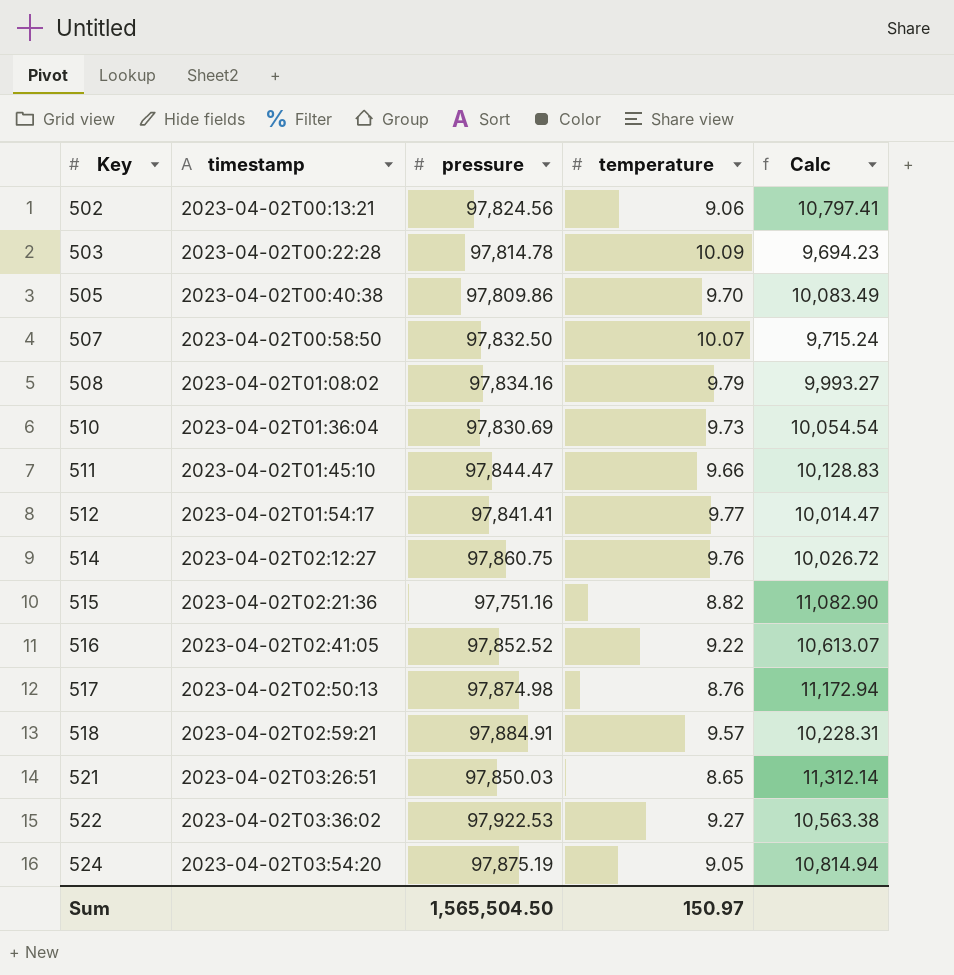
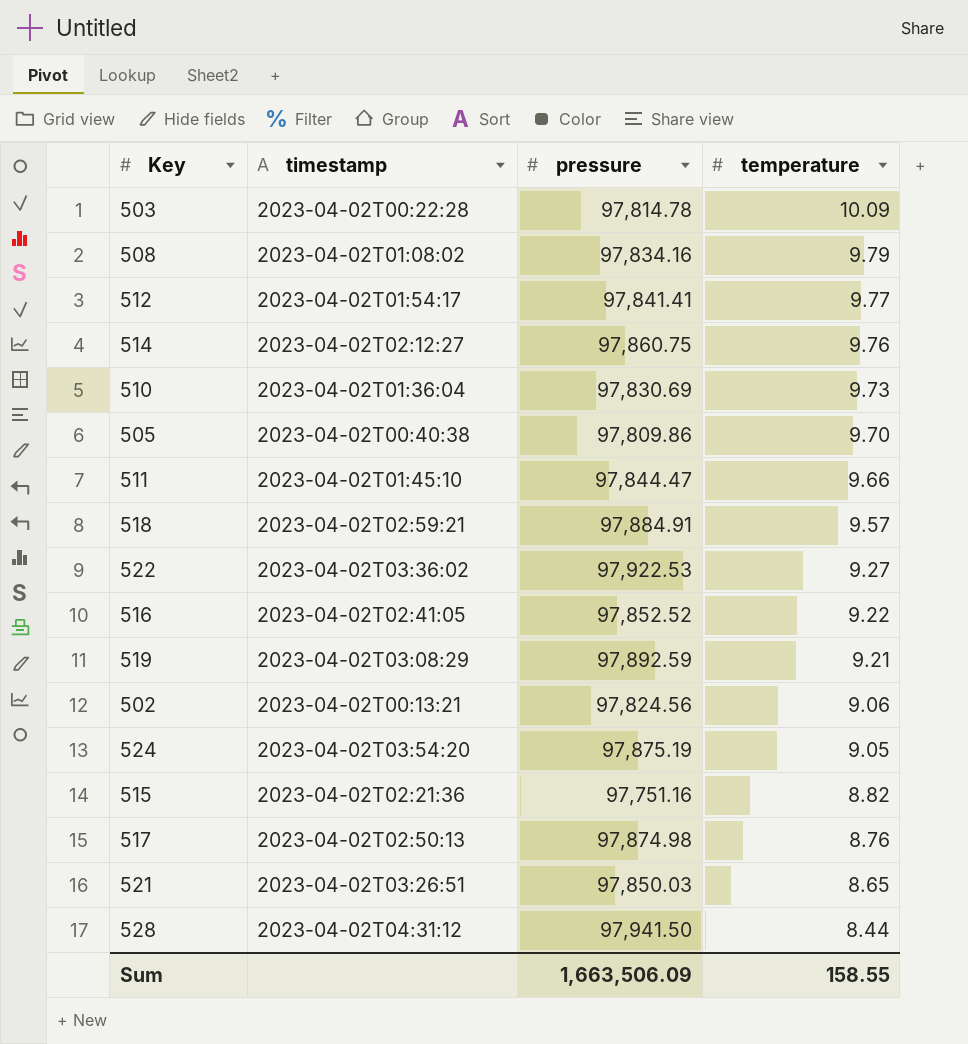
row order: Key ascending -> temperature descending
column Calc | formula: [pressure] / [temperature] -> none
row 507: 2023-04-02T00:58:50 | 97,832.50 | 10.07 | 9,715.24 -> none
row 519: none -> 2023-04-02T03:08:29 | 97,892.59 | 9.21
row 528: none -> 2023-04-02T04:31:12 | 97,941.50 | 8.44
Sum | pressure: 1,565,504.50 -> 1,663,506.09
Sum | temperature: 150.97 -> 158.55

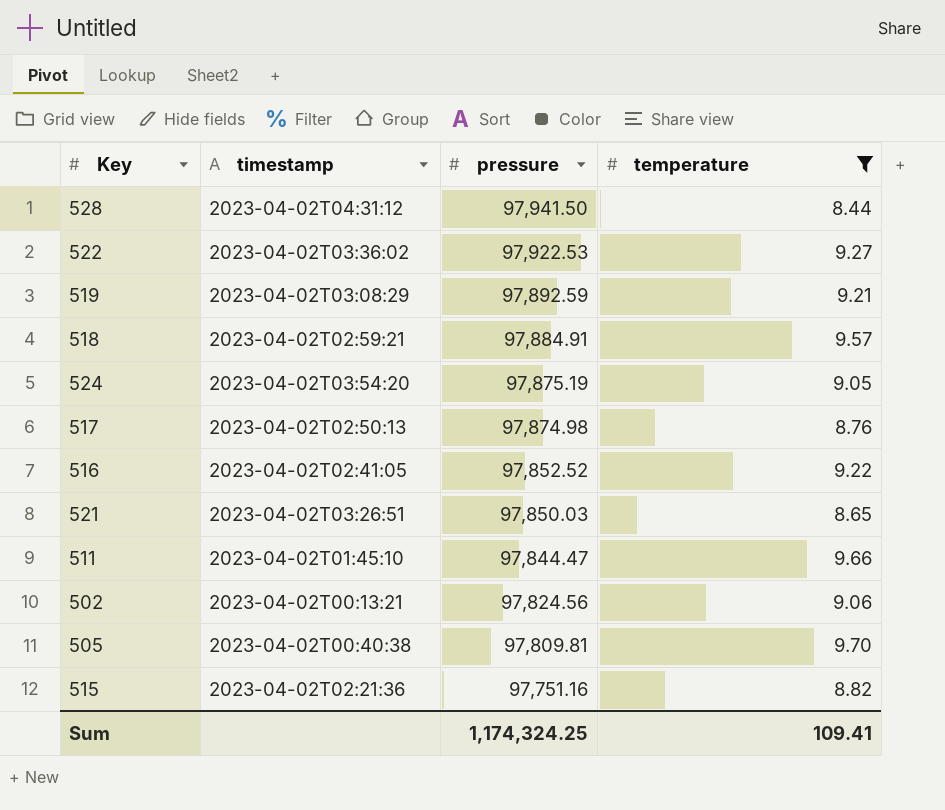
filter: none -> temperature <= 9.70
row order: temperature descending -> pressure descending
505 | pressure: 97,809.86 -> 97,809.81
Sum | pressure: 1,663,506.09 -> 1,174,324.25
Sum | temperature: 158.55 -> 109.41

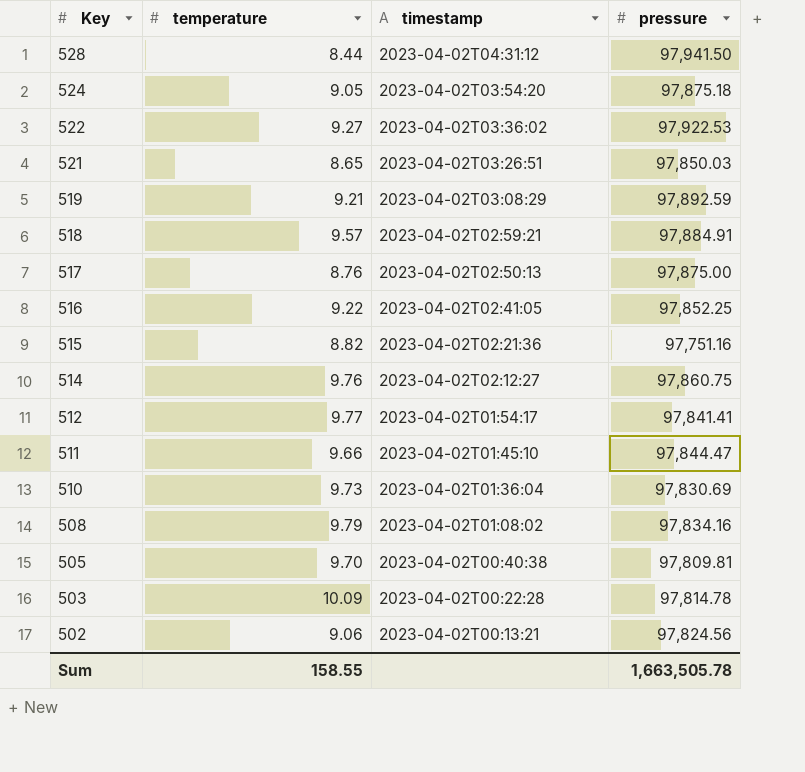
filter: temperature <= 9.70 -> none
row order: pressure descending -> Key descending
column temperature | position: 4 -> 2
524 | pressure: 97,875.19 -> 97,875.18
517 | pressure: 97,874.98 -> 97,875.00
516 | pressure: 97,852.52 -> 97,852.25
Sum | temperature: 109.41 -> 158.55
Sum | pressure: 1,174,324.25 -> 1,663,505.78

